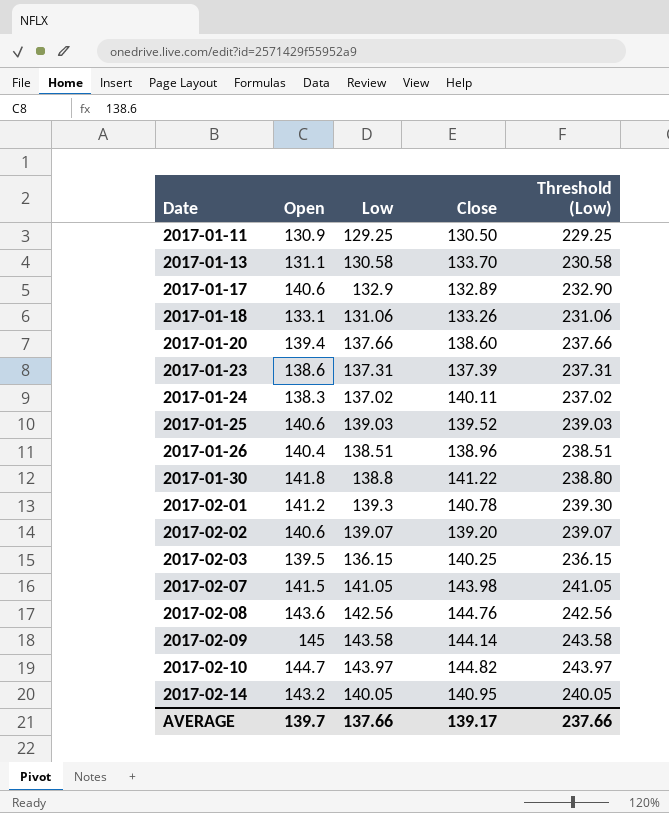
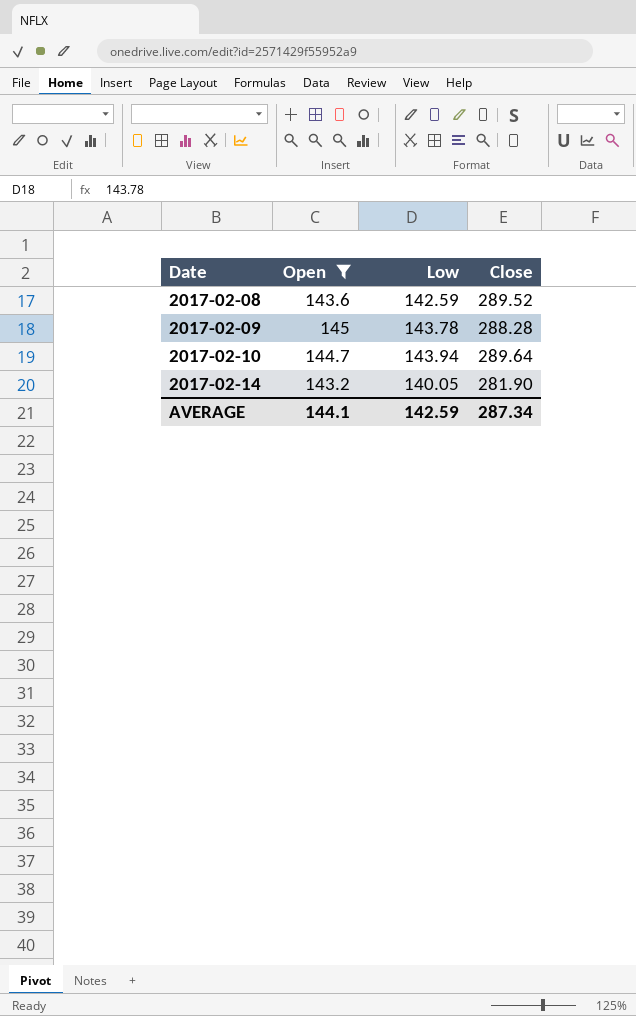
filter: none -> Open >= 143.2
column Threshold (Low) | formula: [Low] + 100 -> none
2017-02-08 | Low: 142.56 -> 142.59
2017-02-08 | Close: 144.76 -> 289.52
2017-02-09 | Low: 143.58 -> 143.78
2017-02-09 | Close: 144.14 -> 288.28
2017-02-10 | Low: 143.97 -> 143.94
2017-02-10 | Close: 144.82 -> 289.64
2017-02-14 | Close: 140.95 -> 281.90
AVERAGE | Open: 139.7 -> 144.1
AVERAGE | Low: 137.66 -> 142.59
AVERAGE | Close: 139.17 -> 287.34

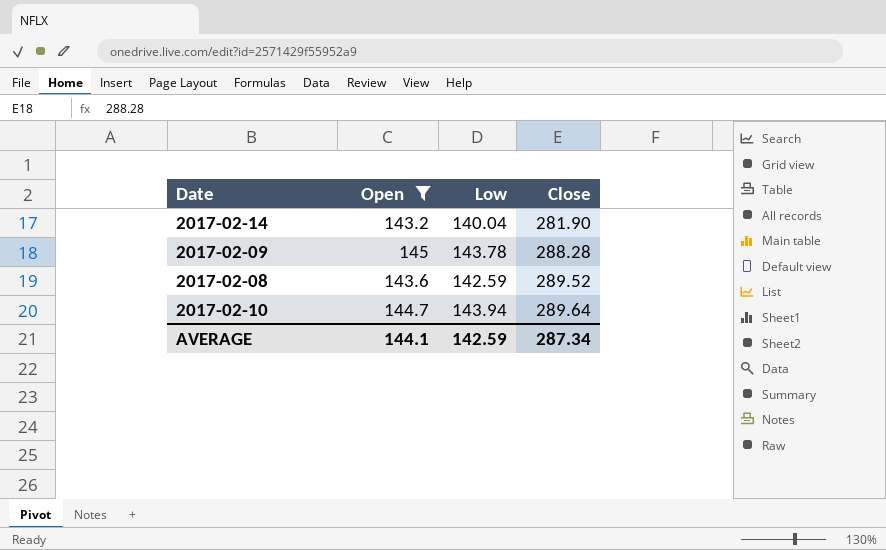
row order: Date ascending -> Close ascending
2017-02-14 | Low: 140.05 -> 140.04

